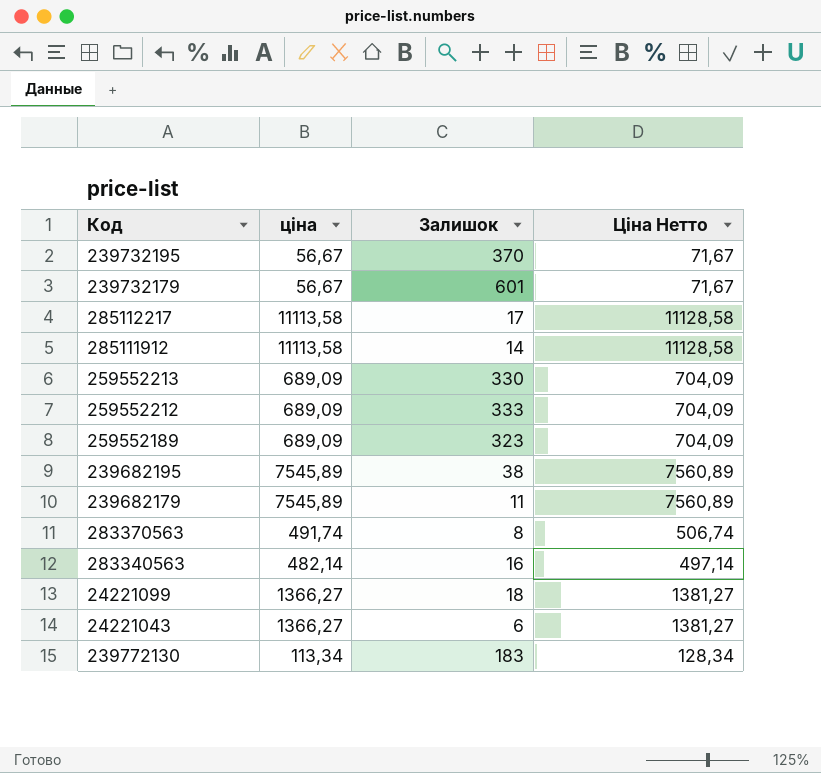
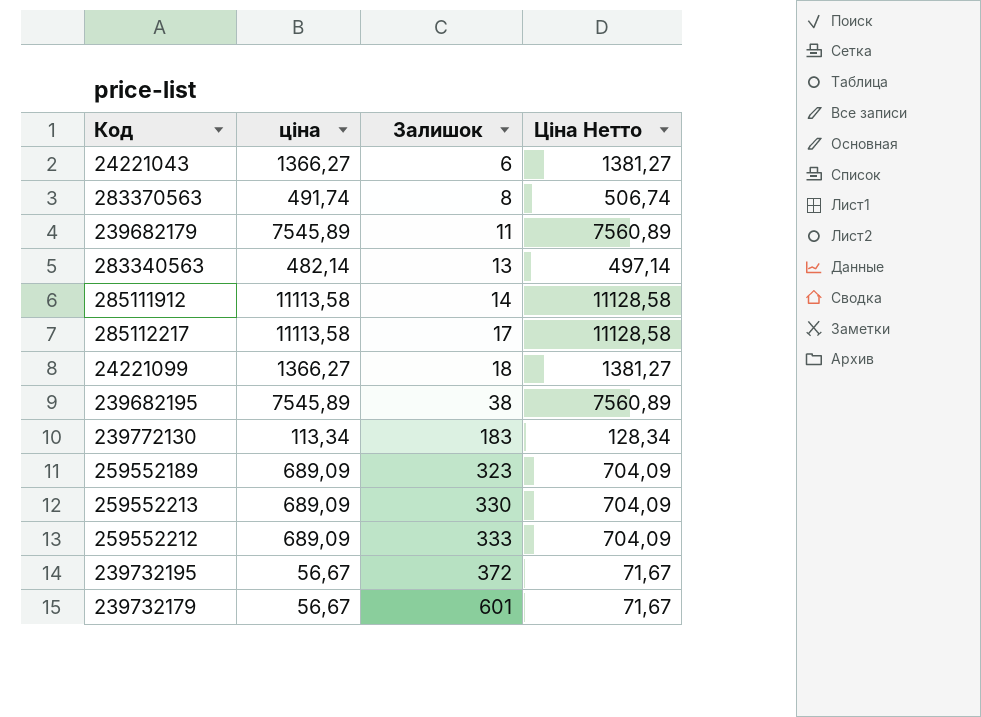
row order: none -> Залишок ascending
283340563 | Залишок: 16 -> 13
239732195 | Залишок: 370 -> 372

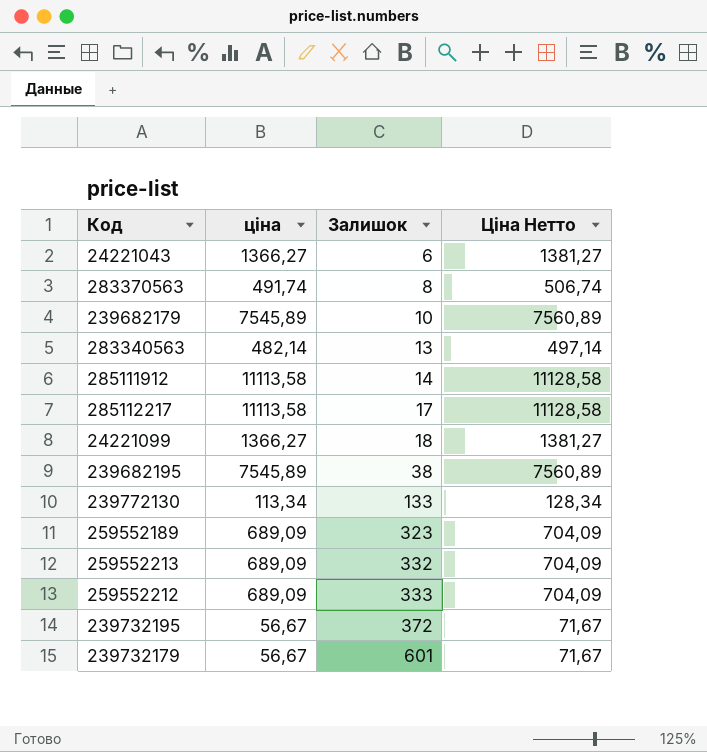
239682179 | Залишок: 11 -> 10
239772130 | Залишок: 183 -> 133
259552213 | Залишок: 330 -> 332

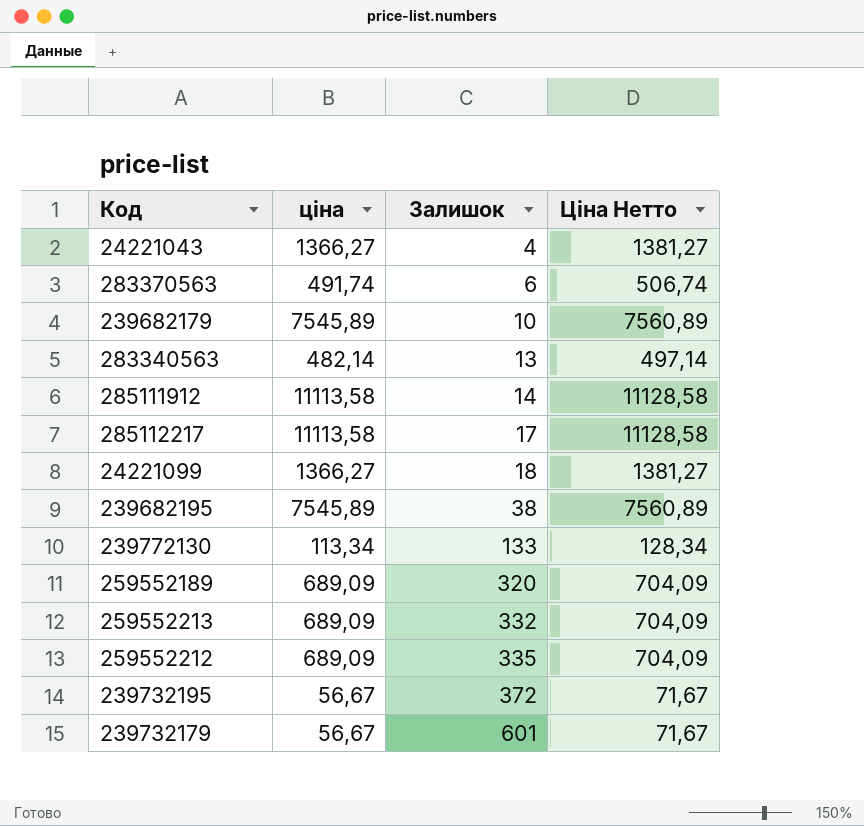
24221043 | Залишок: 6 -> 4
283370563 | Залишок: 8 -> 6
259552189 | Залишок: 323 -> 320
259552212 | Залишок: 333 -> 335

